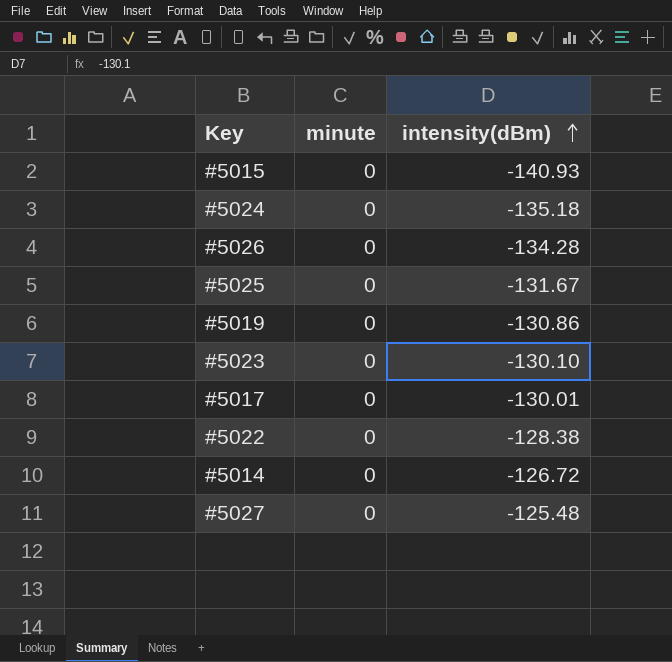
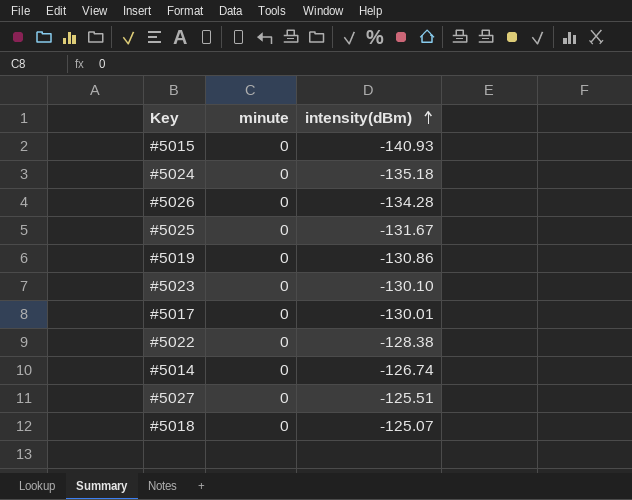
#5014 | intensity(dBm): -126.72 -> -126.74
#5027 | intensity(dBm): -125.48 -> -125.51
row #5018: none -> 0 | -125.07

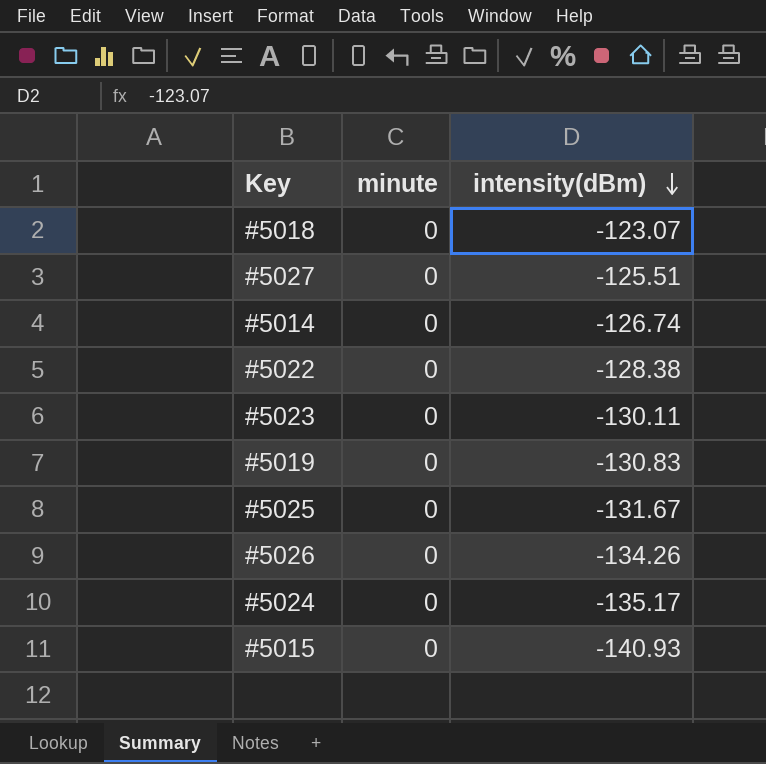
row order: intensity(dBm) ascending -> intensity(dBm) descending
row #5017: 0 | -130.01 -> none
#5018 | intensity(dBm): -125.07 -> -123.07
#5023 | intensity(dBm): -130.10 -> -130.11
#5019 | intensity(dBm): -130.86 -> -130.83
#5026 | intensity(dBm): -134.28 -> -134.26
#5024 | intensity(dBm): -135.18 -> -135.17

